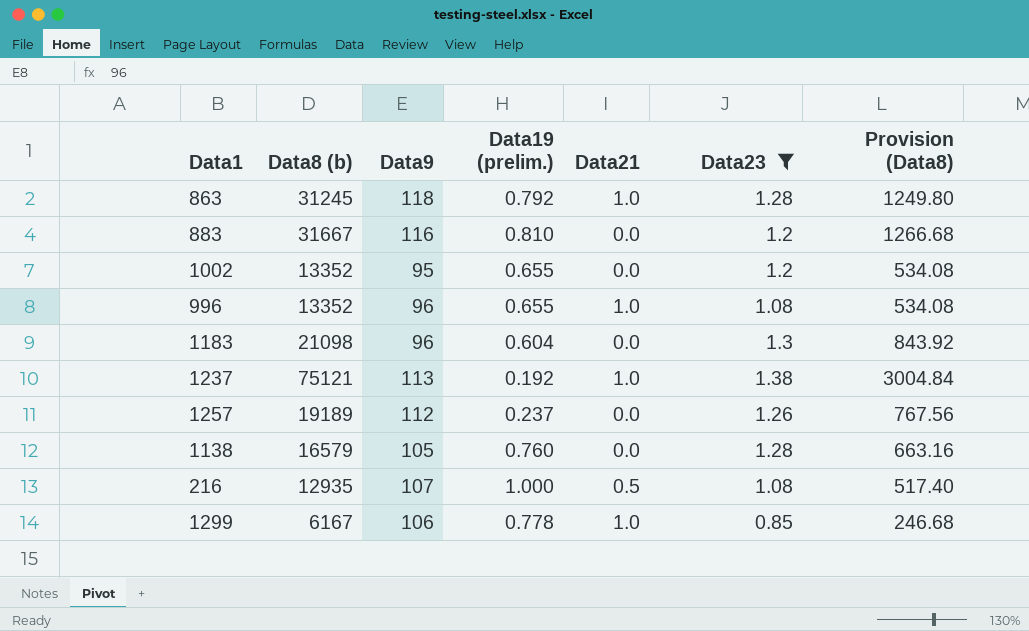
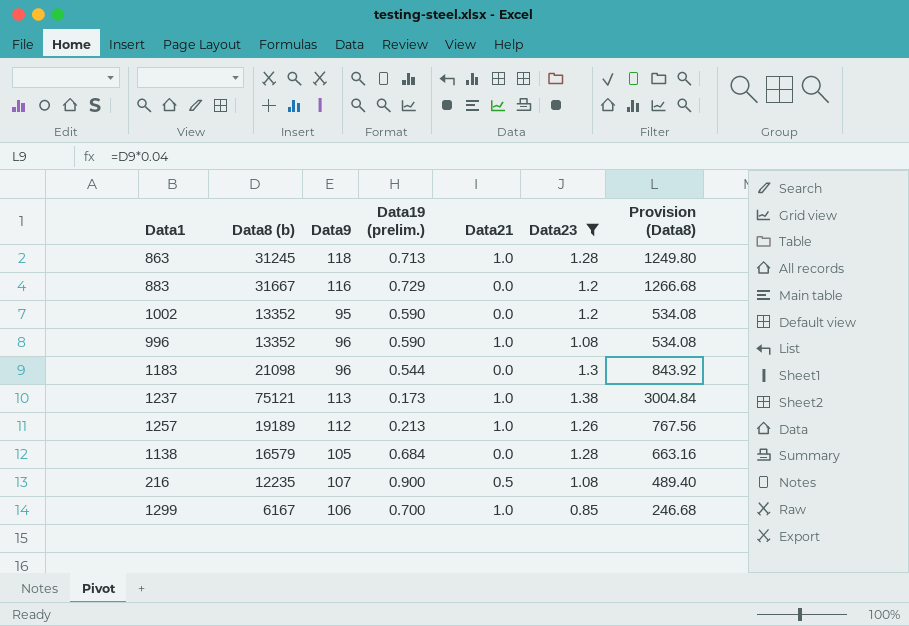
863 | Data19 (prelim.): 0.792 -> 0.713
883 | Data19 (prelim.): 0.810 -> 0.729
1002 | Data19 (prelim.): 0.655 -> 0.590
996 | Data19 (prelim.): 0.655 -> 0.590
1183 | Data19 (prelim.): 0.604 -> 0.544
1237 | Data19 (prelim.): 0.192 -> 0.173
1257 | Data19 (prelim.): 0.237 -> 0.213
1257 | Data21: 0.0 -> 1.0
1138 | Data19 (prelim.): 0.760 -> 0.684
216 | Data8 (b): 12935 -> 12235
216 | Data19 (prelim.): 1.000 -> 0.900
216 | Provision (Data8): 517.40 -> 489.40
1299 | Data19 (prelim.): 0.778 -> 0.700

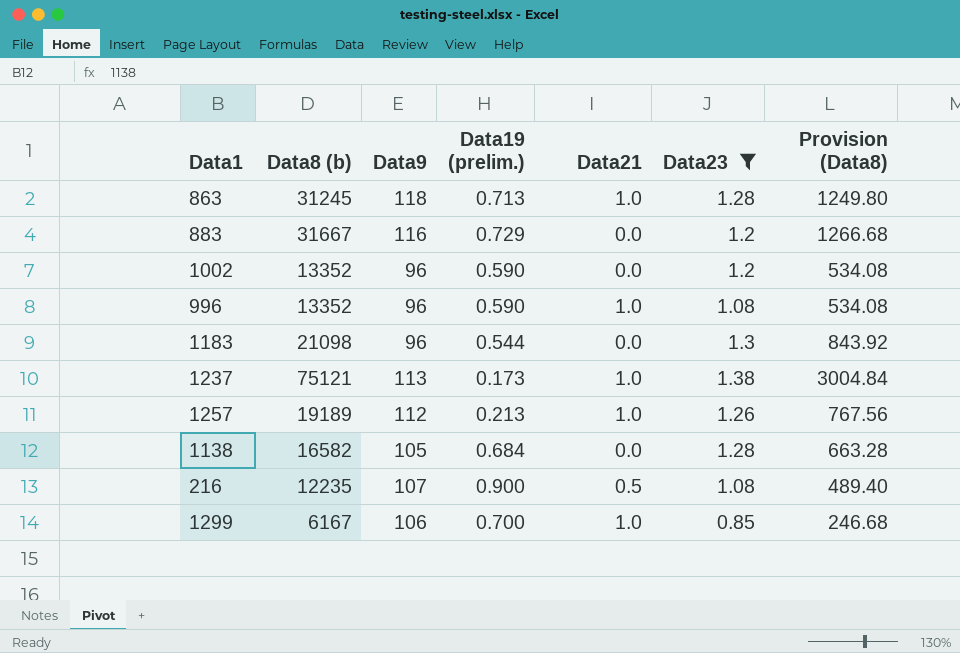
1002 | Data9: 95 -> 96
1138 | Data8 (b): 16579 -> 16582
1138 | Provision (Data8): 663.16 -> 663.28

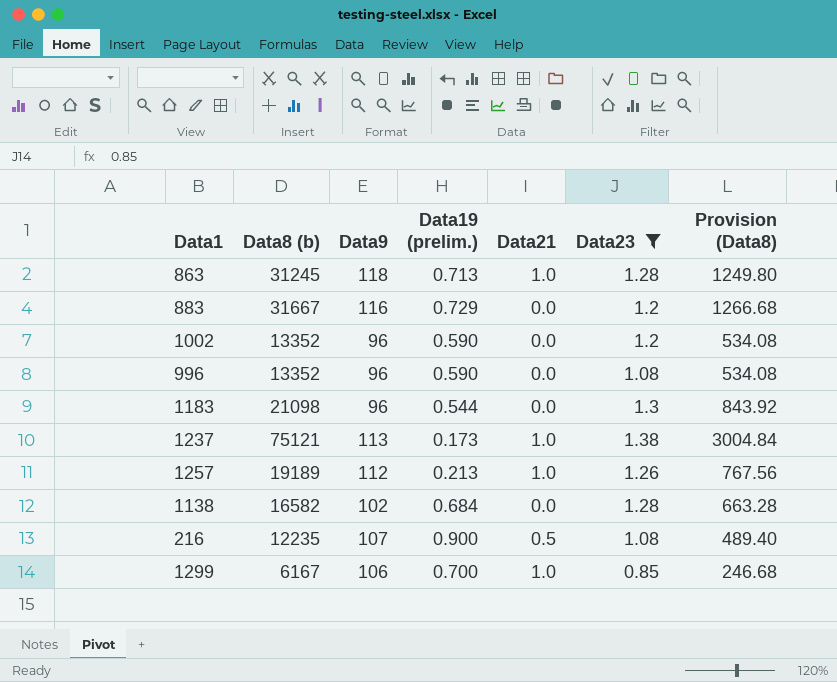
996 | Data21: 1.0 -> 0.0
1138 | Data9: 105 -> 102

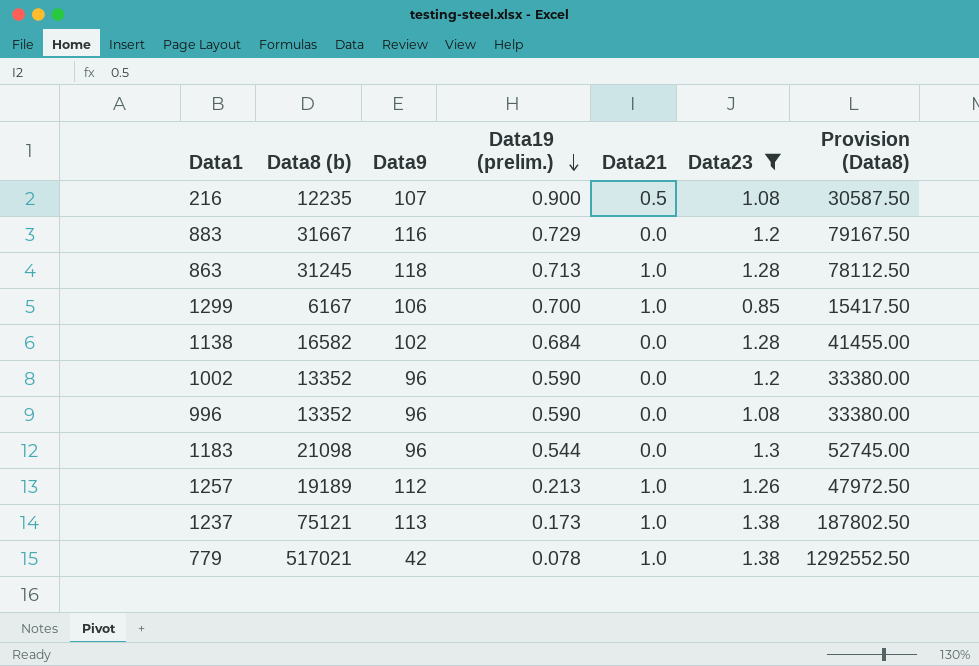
row order: none -> Data19 (prelim.) descending
column Provision (Data8) | formula: [Data8 (b)] * 0.04 -> [Data8 (b)] * 2.5
row 779: none -> 517021 | 42 | 0.078 | 1.0 | 1.38 | 1292552.50

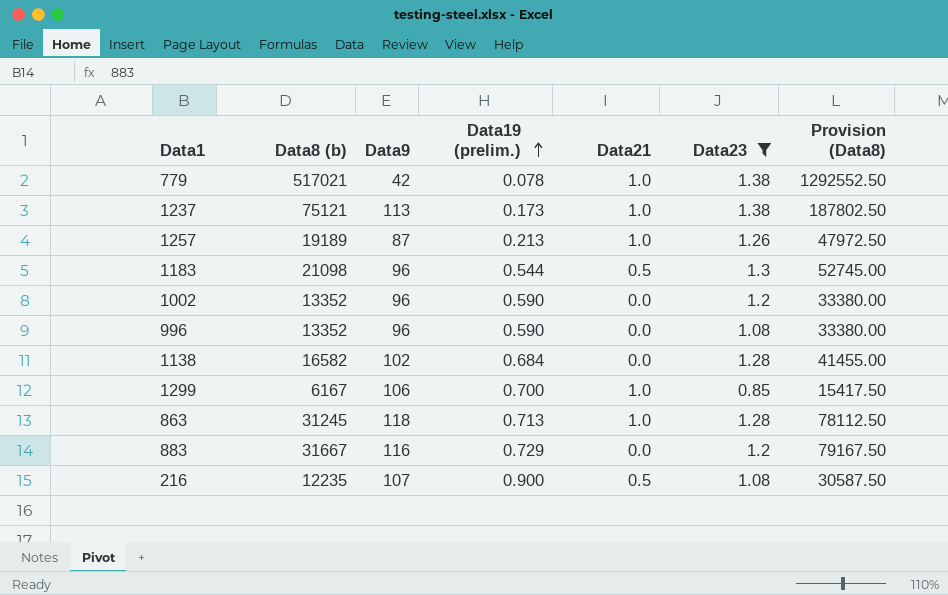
row order: Data19 (prelim.) descending -> Data19 (prelim.) ascending
1257 | Data9: 112 -> 87
1183 | Data21: 0.0 -> 0.5

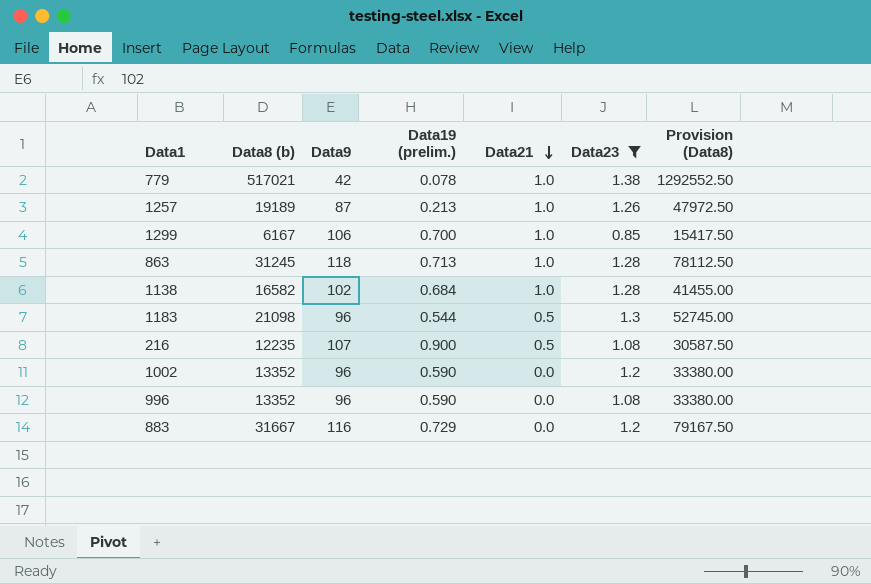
row order: Data19 (prelim.) ascending -> Data21 descending
row 1237: 75121 | 113 | 0.173 | 1.0 | 1.38 | 187802.50 -> none
1138 | Data21: 0.0 -> 1.0

